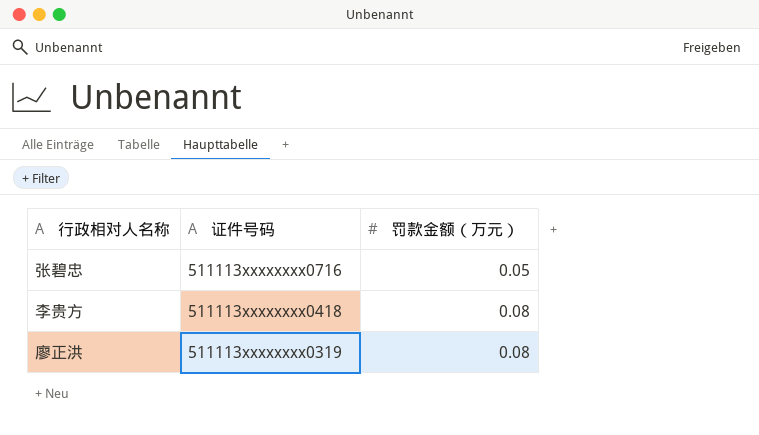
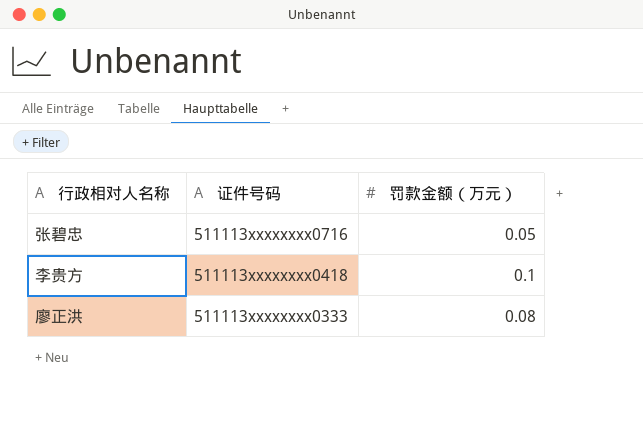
李贵方 | 罚款金额（万元）: 0.08 -> 0.1
廖正洪 | 证件号码: 511113xxxxxxxx0319 -> 511113xxxxxxxx0333

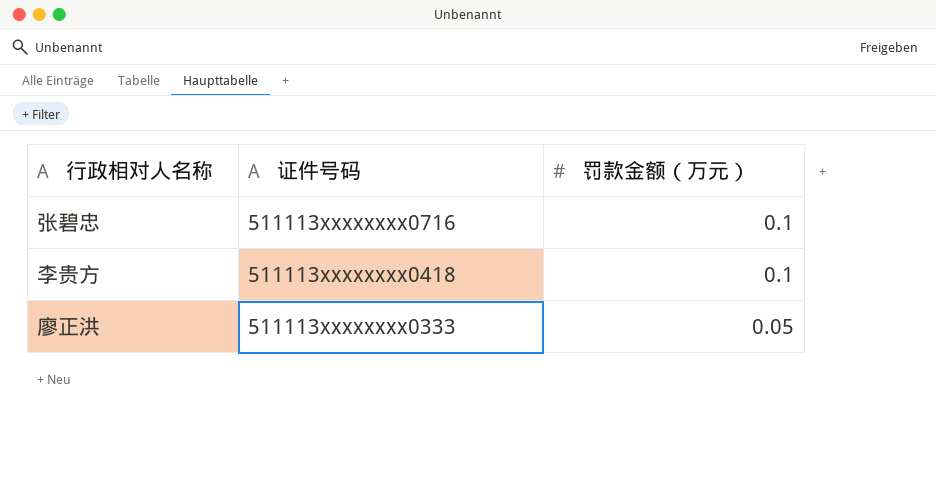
张碧忠 | 罚款金额（万元）: 0.05 -> 0.1
廖正洪 | 罚款金额（万元）: 0.08 -> 0.05

